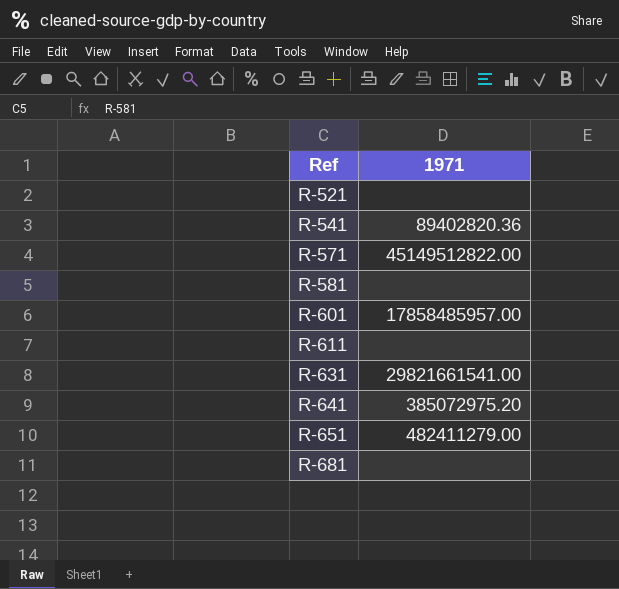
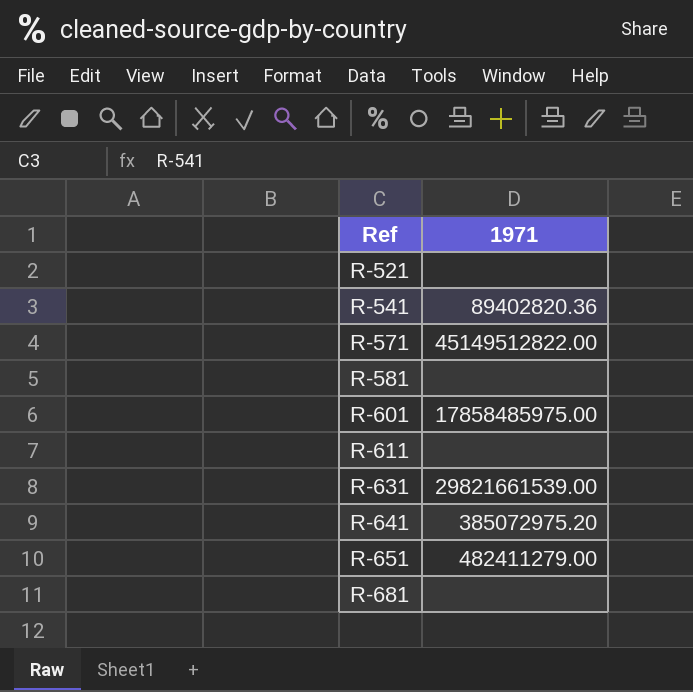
R-601 | 1971: 17858485957.00 -> 17858485975.00
R-631 | 1971: 29821661541.00 -> 29821661539.00

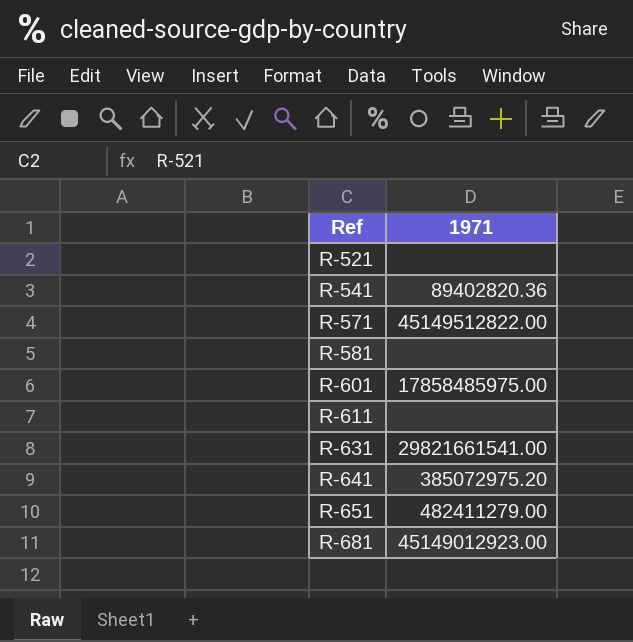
R-631 | 1971: 29821661539.00 -> 29821661541.00
R-681 | 1971: none -> 45149012923.00

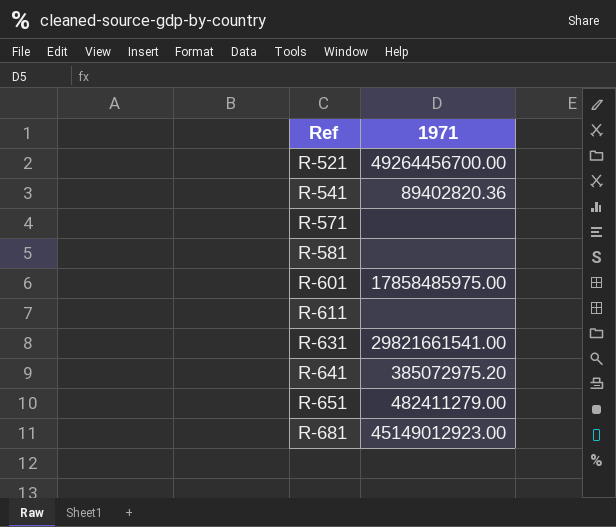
R-521 | 1971: none -> 49264456700.00
R-571 | 1971: 45149512822.00 -> none

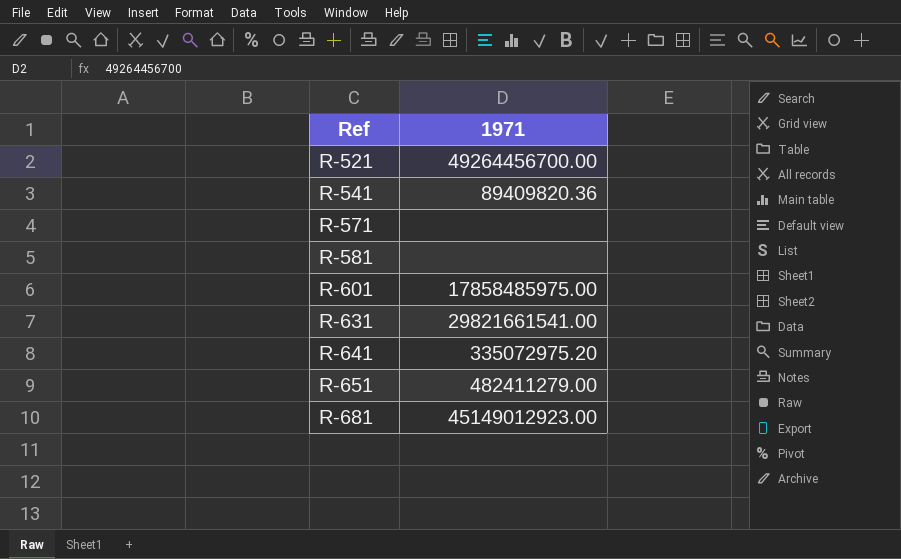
row R-611: none -> none
R-541 | 1971: 89402820.36 -> 89409820.36
R-641 | 1971: 385072975.20 -> 335072975.20

